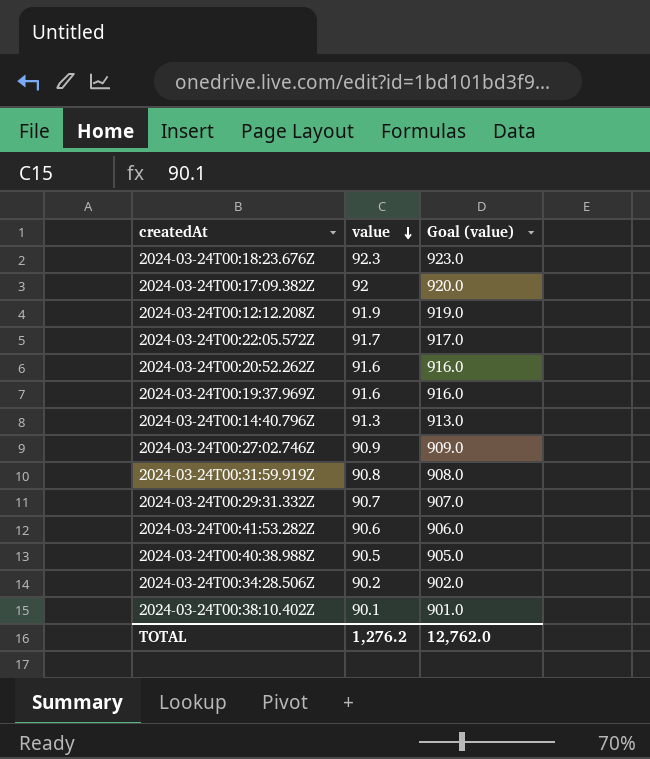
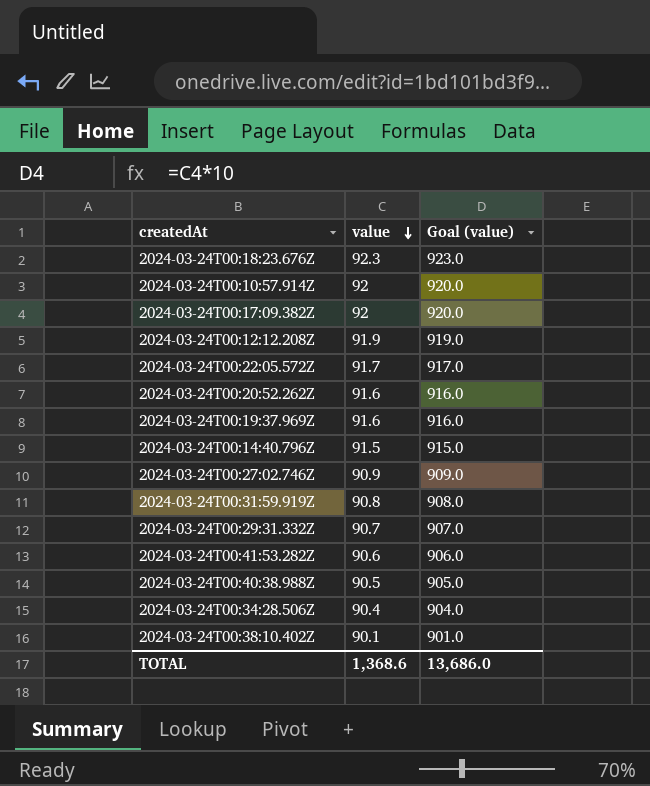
row 2024-03-24T00:10:57.914Z: none -> 92 | 920.0
2024-03-24T00:14:40.796Z | value: 91.3 -> 91.5
2024-03-24T00:14:40.796Z | Goal (value): 913.0 -> 915.0
2024-03-24T00:34:28.506Z | value: 90.2 -> 90.4
2024-03-24T00:34:28.506Z | Goal (value): 902.0 -> 904.0
TOTAL | value: 1,276.2 -> 1,368.6
TOTAL | Goal (value): 12,762.0 -> 13,686.0

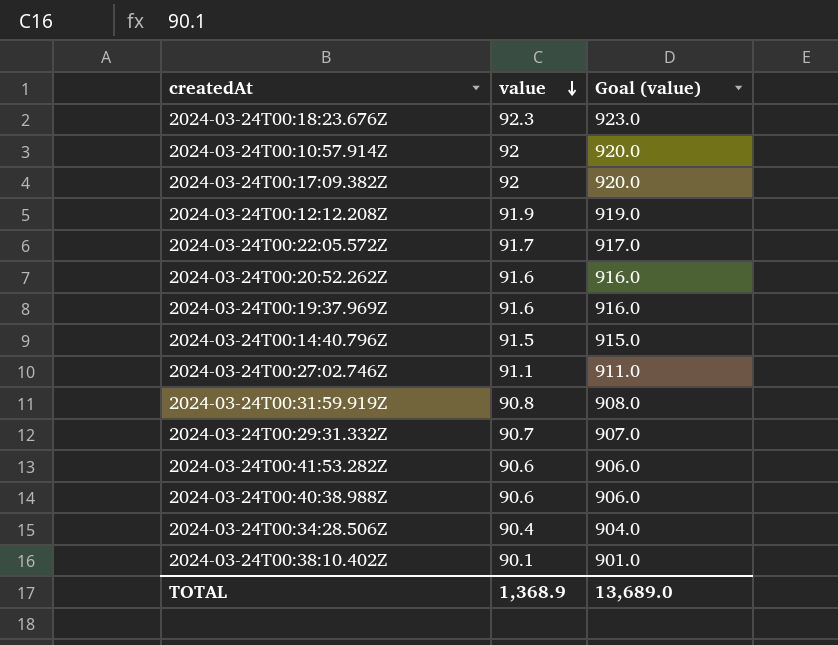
2024-03-24T00:27:02.746Z | value: 90.9 -> 91.1
2024-03-24T00:27:02.746Z | Goal (value): 909.0 -> 911.0
2024-03-24T00:40:38.988Z | value: 90.5 -> 90.6
2024-03-24T00:40:38.988Z | Goal (value): 905.0 -> 906.0
TOTAL | value: 1,368.6 -> 1,368.9
TOTAL | Goal (value): 13,686.0 -> 13,689.0

